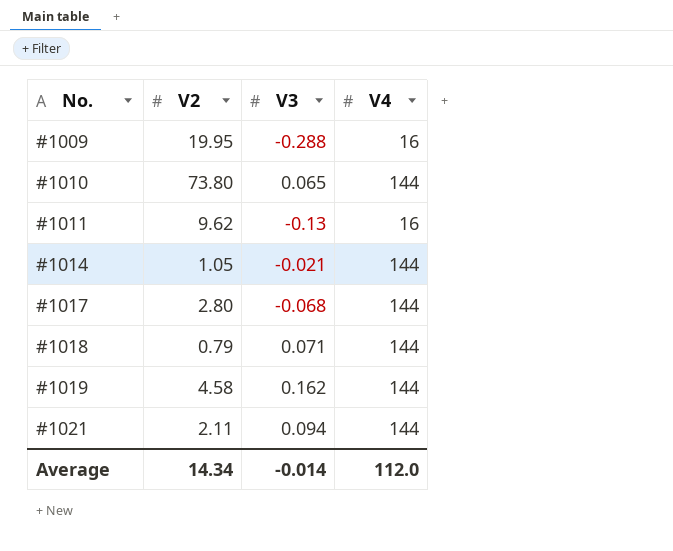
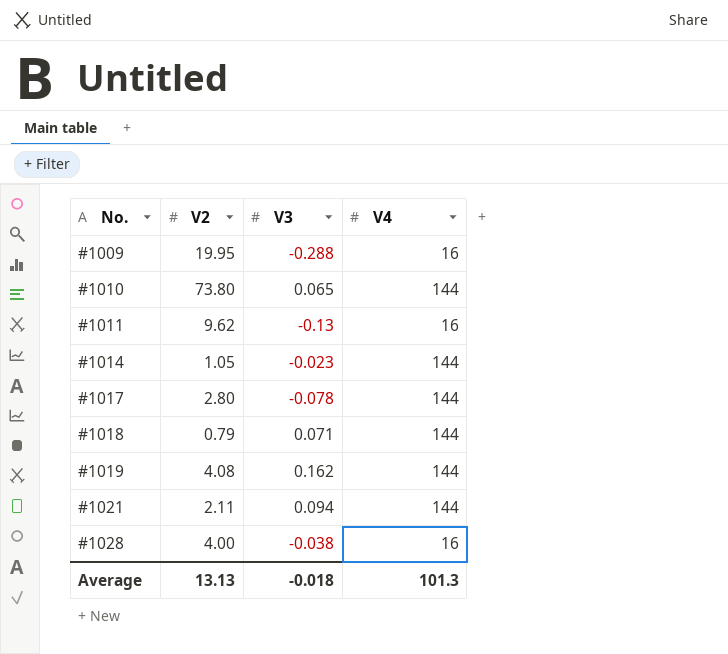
#1014 | V3: -0.021 -> -0.023
#1017 | V3: -0.068 -> -0.078
#1019 | V2: 4.58 -> 4.08
row #1028: none -> 4.00 | -0.038 | 16
Average | V2: 14.34 -> 13.13
Average | V3: -0.014 -> -0.018
Average | V4: 112.0 -> 101.3

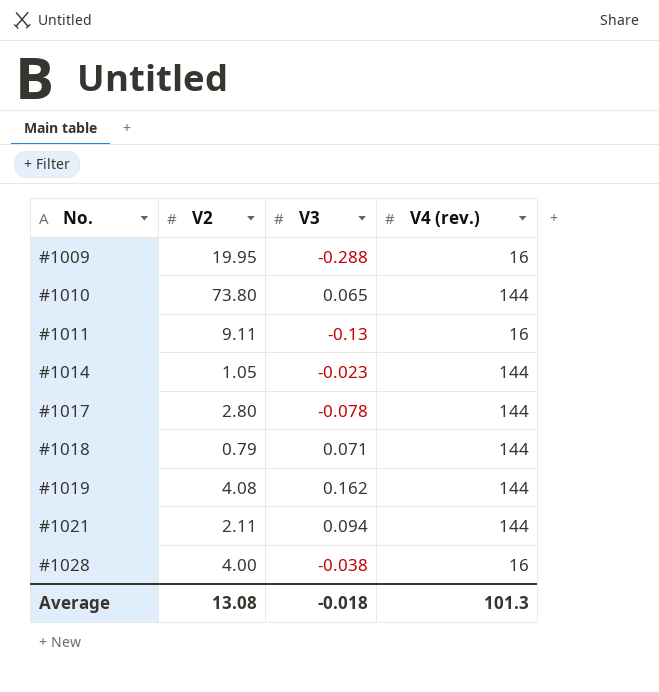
column name: V4 -> V4 (rev.)
#1011 | V2: 9.62 -> 9.11
Average | V2: 13.13 -> 13.08

